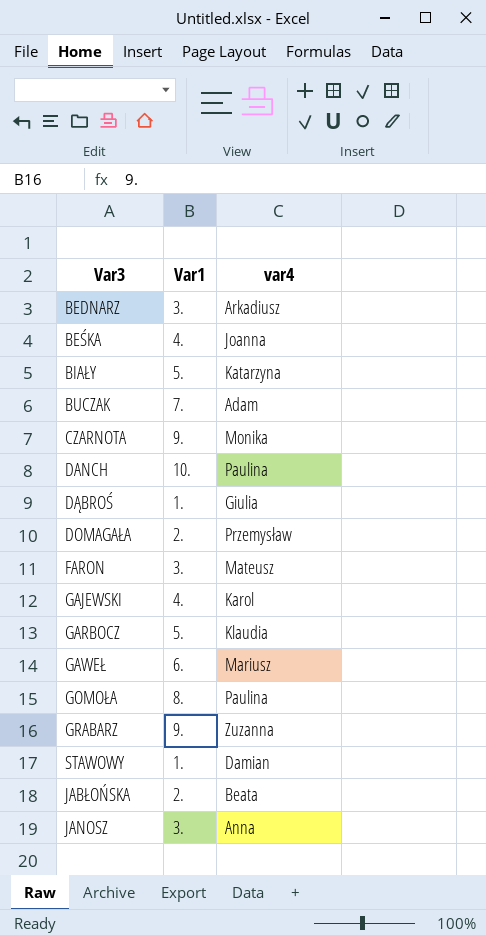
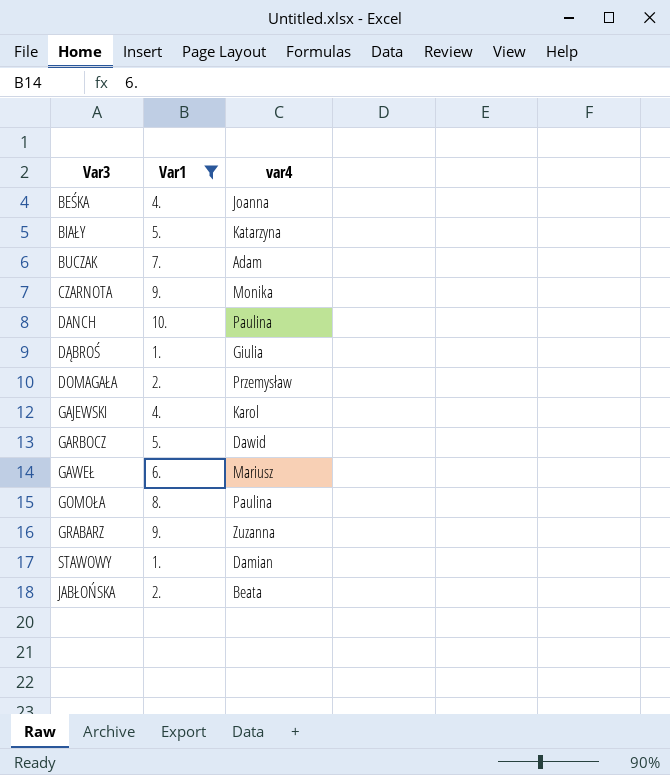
filter: none -> Var1 != 3.
GARBOCZ | var4: Klaudia -> Dawid

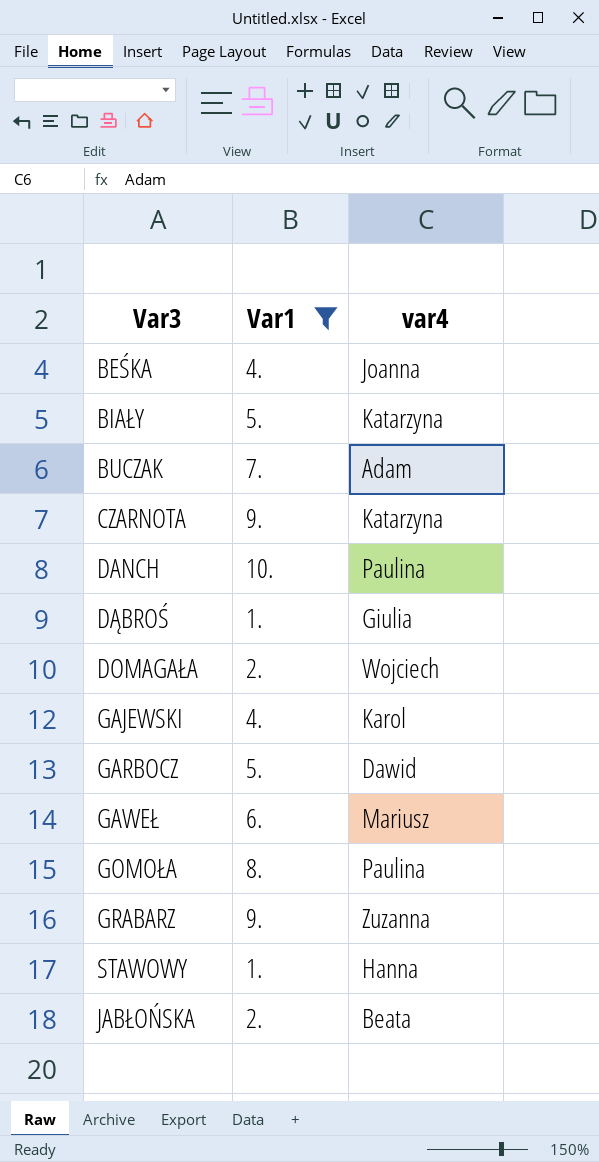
CZARNOTA | var4: Monika -> Katarzyna
DOMAGAŁA | var4: Przemysław -> Wojciech
STAWOWY | var4: Damian -> Hanna

